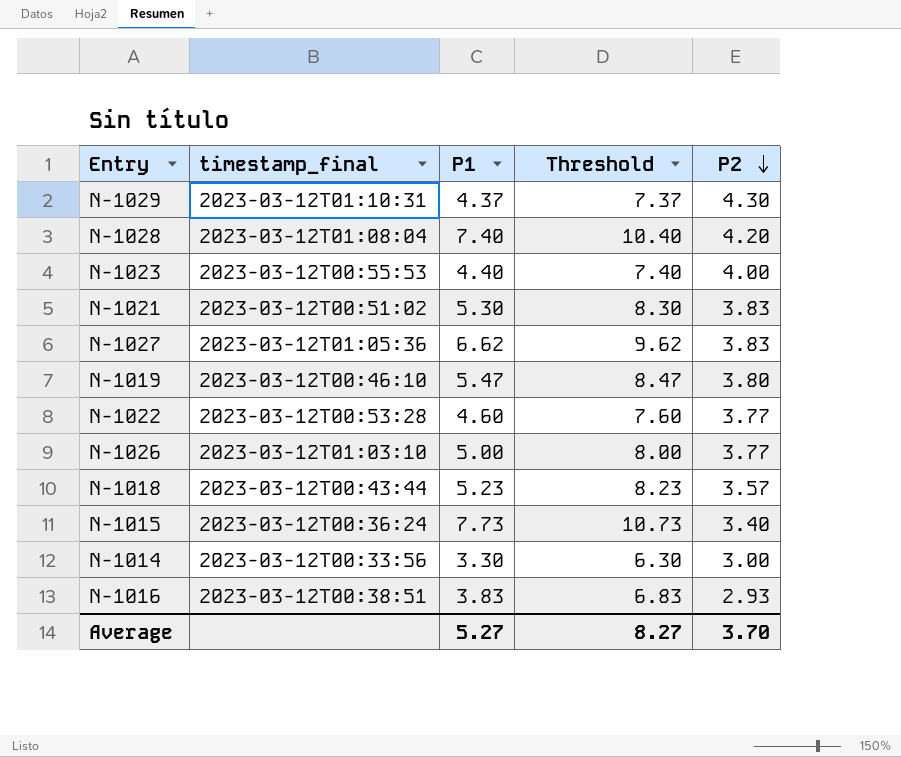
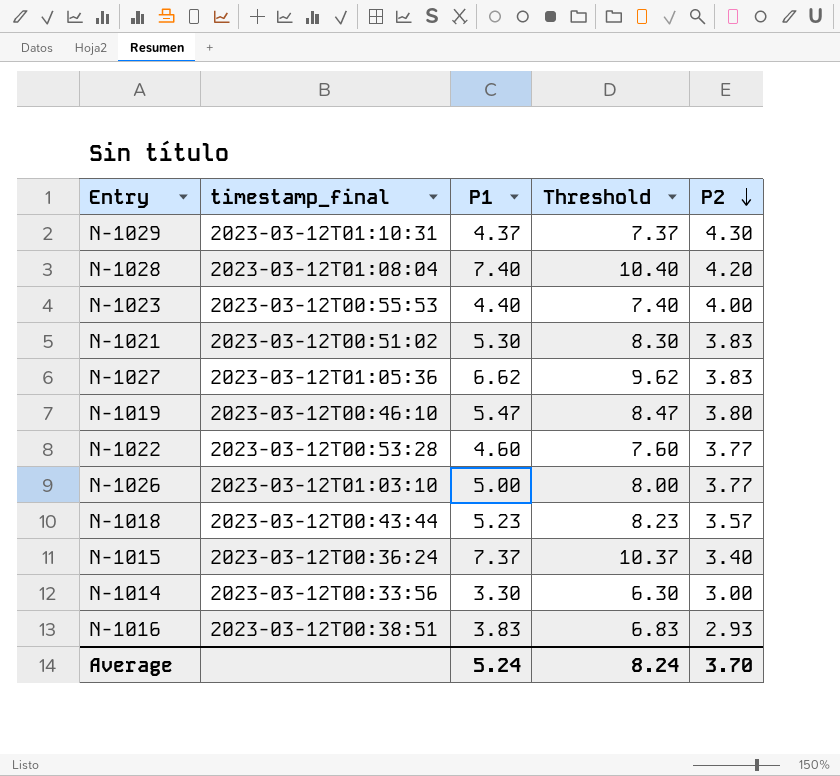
N-1015 | P1: 7.73 -> 7.37
N-1015 | Threshold: 10.73 -> 10.37
Average | P1: 5.27 -> 5.24
Average | Threshold: 8.27 -> 8.24

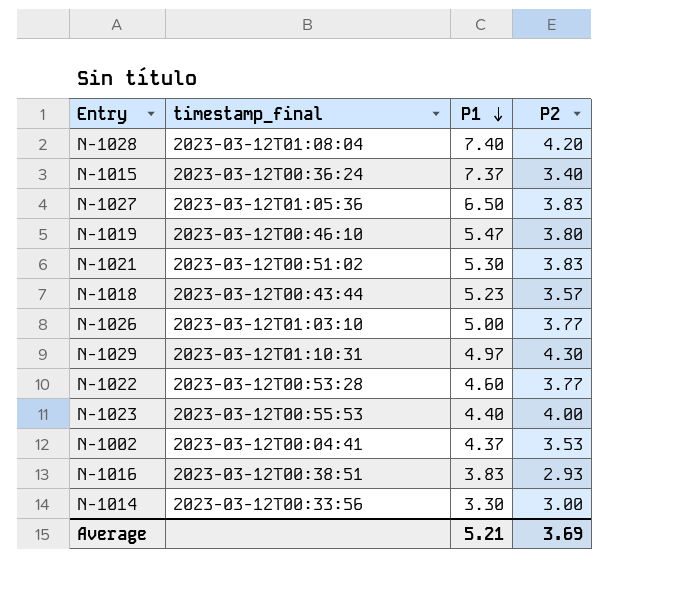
row order: P2 descending -> P1 descending
column Threshold | formula: [P1] + 3 -> none
N-1027 | P1: 6.62 -> 6.50
N-1029 | P1: 4.37 -> 4.97
row N-1002: none -> 2023-03-12T00:04:41 | 4.37 | 3.53
Average | P1: 5.24 -> 5.21
Average | P2: 3.70 -> 3.69

